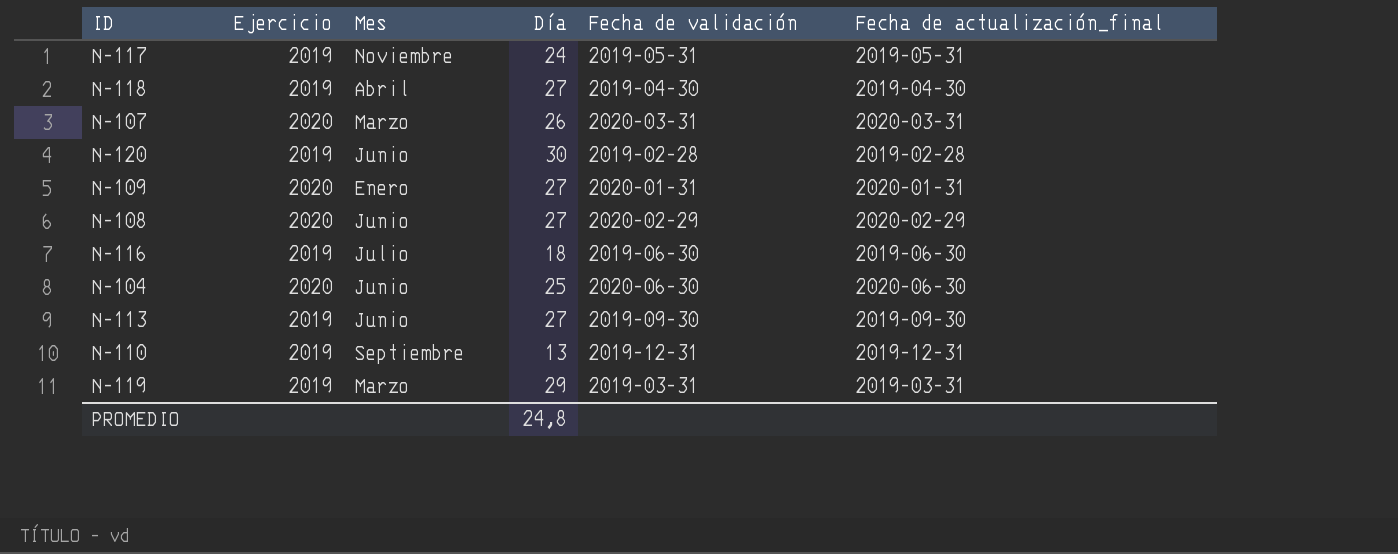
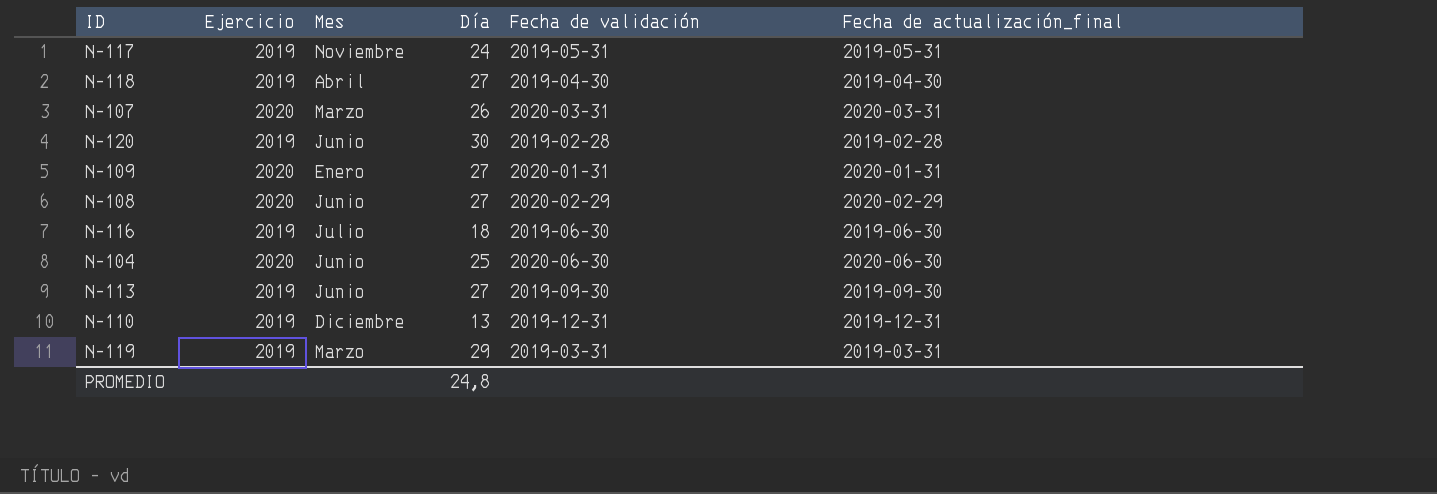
N-110 | Mes: Septiembre -> Diciembre

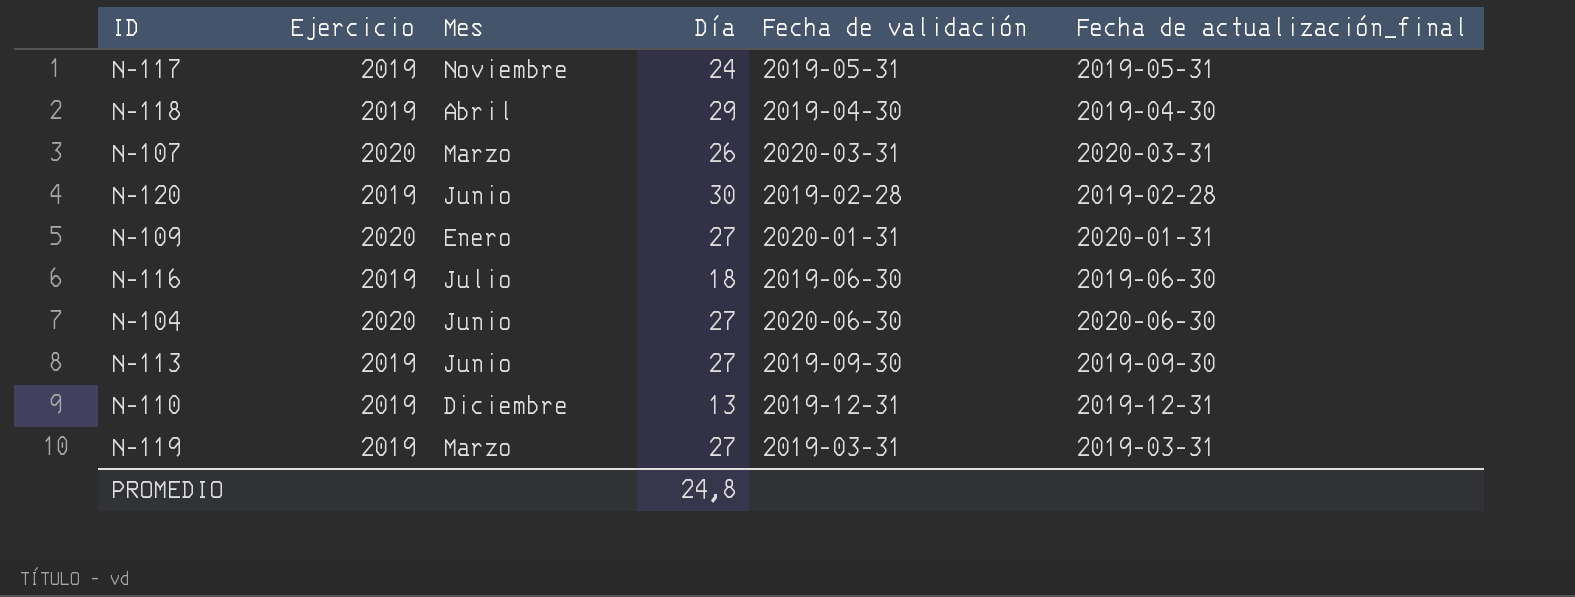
row N-108: 2020 | Junio | 27 | 2020-02-29 | 2020-02-29 -> none
N-118 | Día: 27 -> 29
N-104 | Día: 25 -> 27
N-119 | Día: 29 -> 27

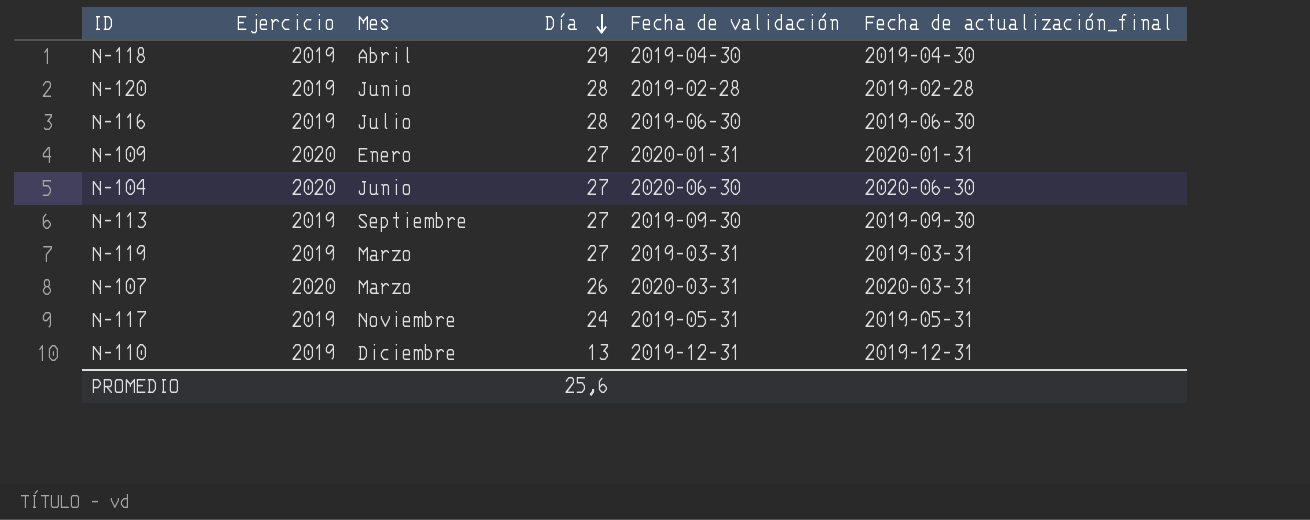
row order: none -> Día descending
N-120 | Día: 30 -> 28
N-116 | Día: 18 -> 28
N-113 | Mes: Junio -> Septiembre
PROMEDIO | Día: 24,8 -> 25,6

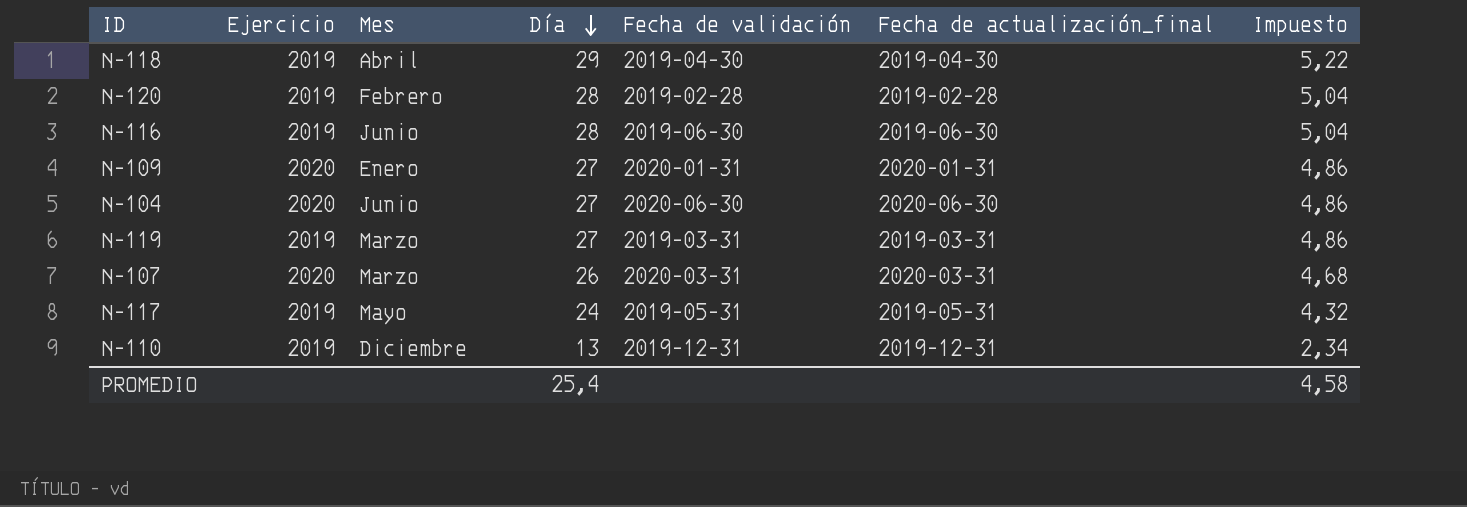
column Impuesto | formula: none -> [Día] * 0,18
row N-113: 2019 | Septiembre | 27 | 2019-09-30 | 2019-09-30 -> none
N-120 | Mes: Junio -> Febrero
N-116 | Mes: Julio -> Junio
N-117 | Mes: Noviembre -> Mayo
PROMEDIO | Día: 25,6 -> 25,4

